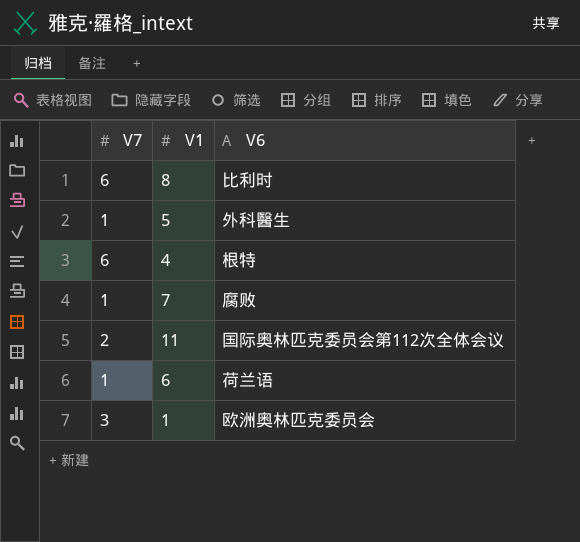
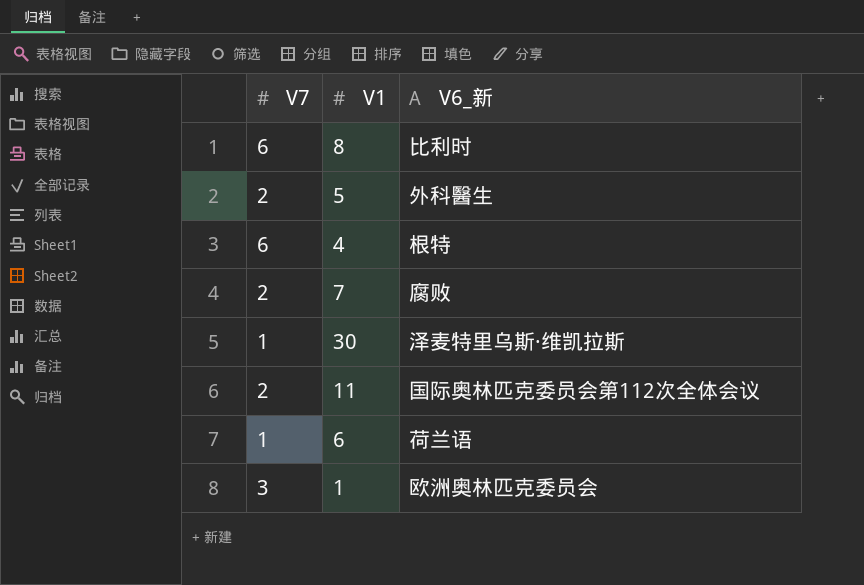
column name: V6 -> V6_新
5 | V7: 1 -> 2
7 | V7: 1 -> 2
row 30: none -> 1 | 泽麦特里乌斯·维凯拉斯

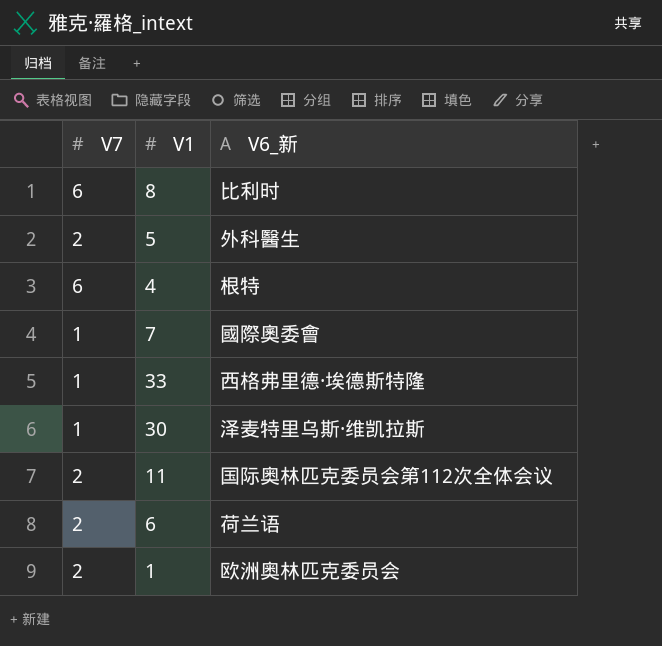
7 | V7: 2 -> 1
7 | V6_新: 腐败 -> 國際奧委會
row 33: none -> 1 | 西格弗里德·埃德斯特隆
6 | V7: 1 -> 2
1 | V7: 3 -> 2

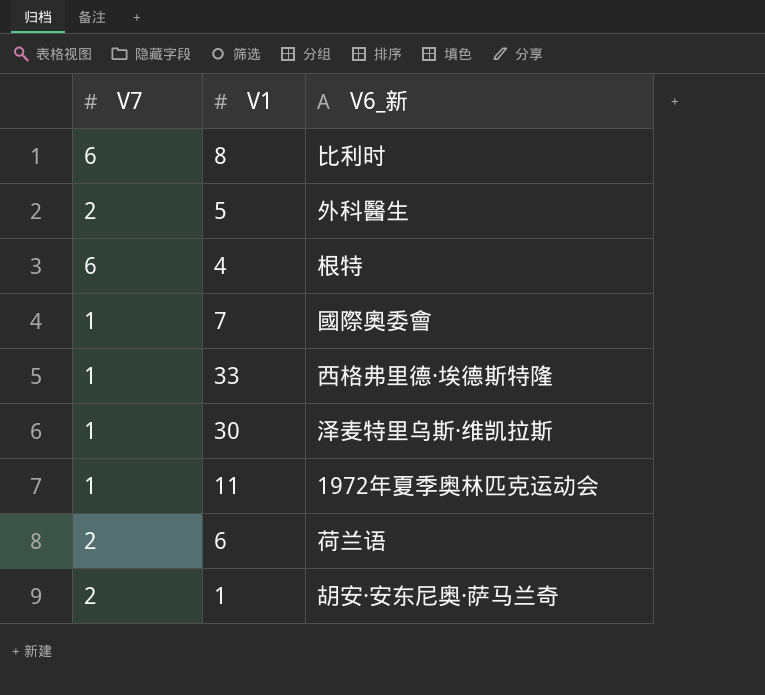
11 | V7: 2 -> 1
11 | V6_新: 国际奥林匹克委员会第112次全体会议 -> 1972年夏季奥林匹克运动会
1 | V6_新: 欧洲奥林匹克委员会 -> 胡安·安东尼奥·萨马兰奇

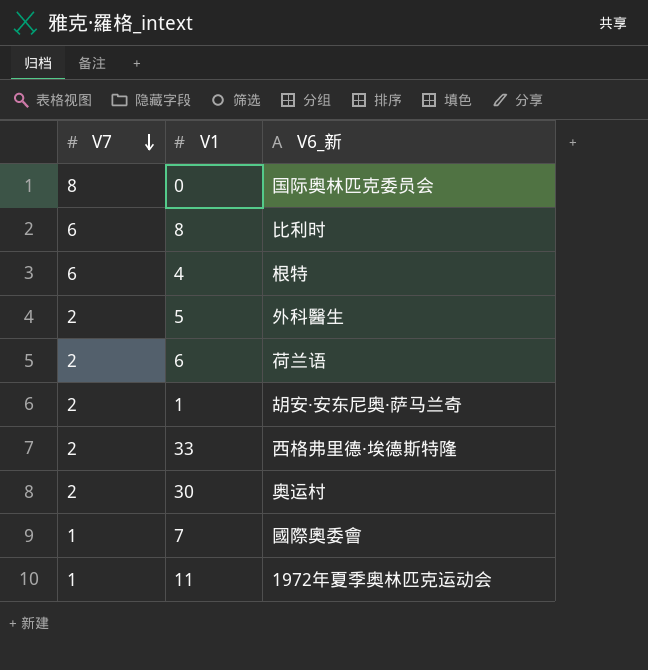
row order: none -> V7 descending
row 0: none -> 8 | 国际奥林匹克委员会
33 | V7: 1 -> 2
30 | V7: 1 -> 2
30 | V6_新: 泽麦特里乌斯·维凯拉斯 -> 奥运村

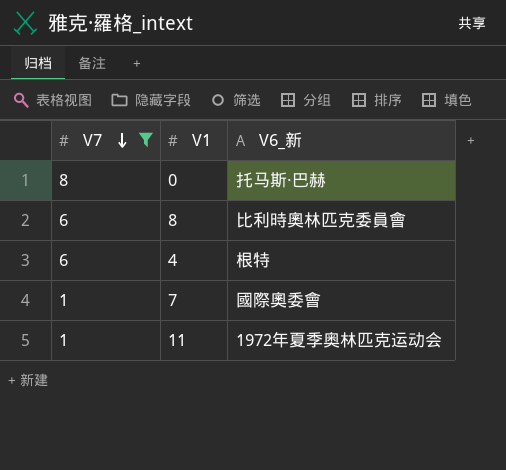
filter: none -> V7 != 2
0 | V6_新: 国际奥林匹克委员会 -> 托马斯·巴赫
8 | V6_新: 比利时 -> 比利時奧林匹克委員會

